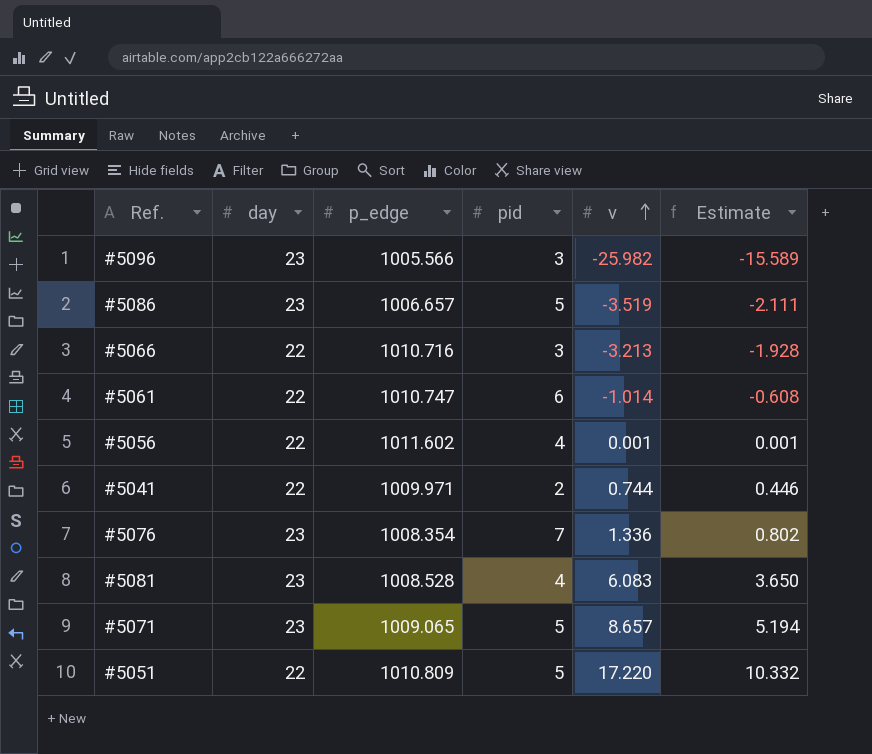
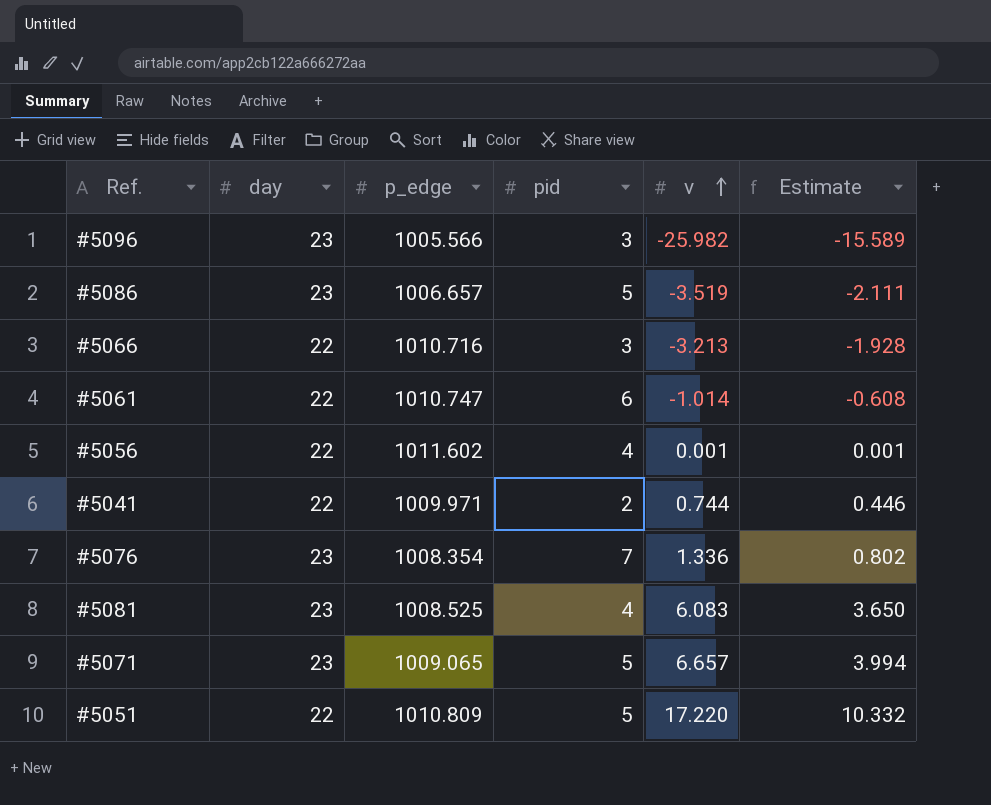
#5081 | p_edge: 1008.528 -> 1008.525
#5071 | v: 8.657 -> 6.657
#5071 | Estimate: 5.194 -> 3.994

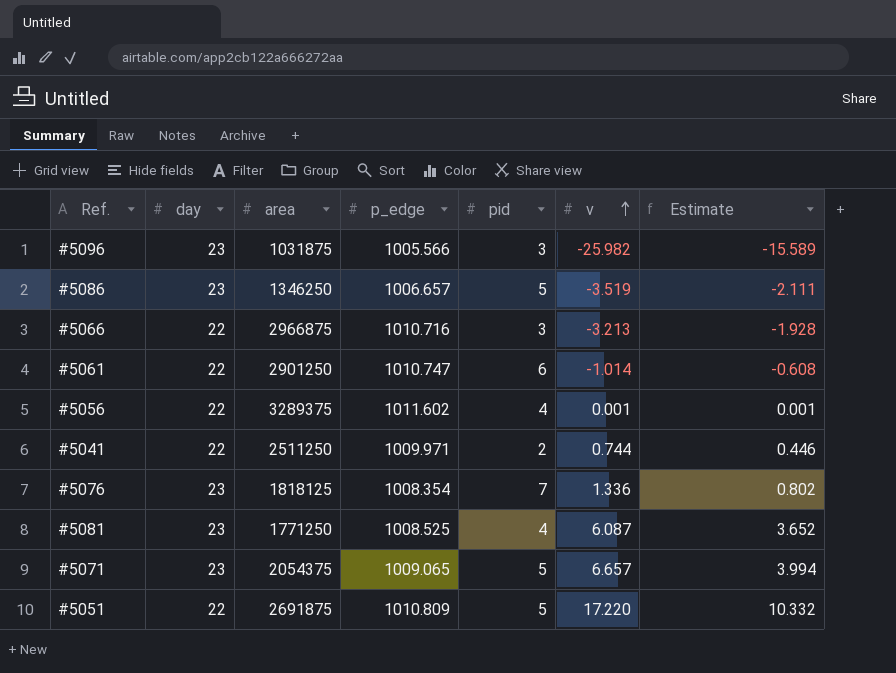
column area | position: none -> 3
#5081 | v: 6.083 -> 6.087
#5081 | Estimate: 3.650 -> 3.652

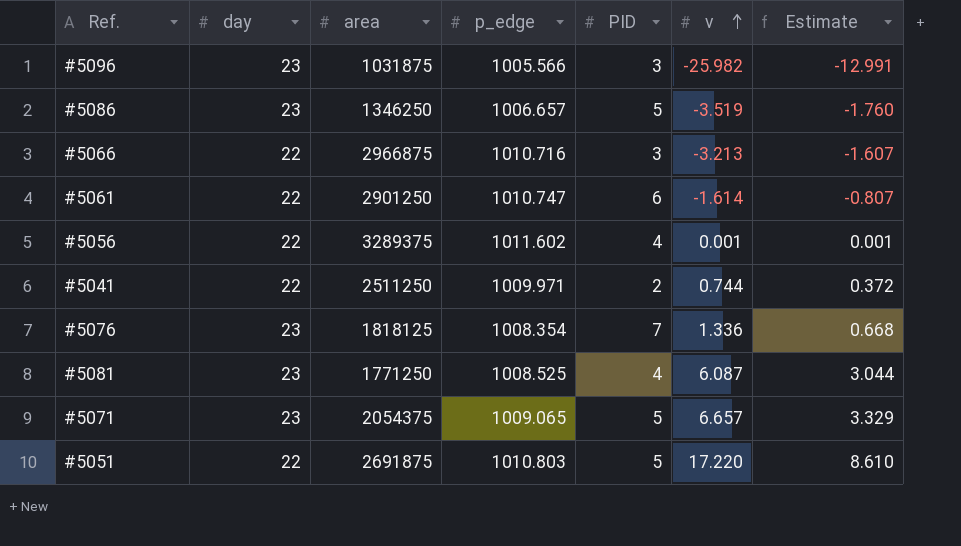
column name: pid -> PID
column Estimate | formula: [v] * 0.6 -> [v] * 0.5
#5061 | v: -1.014 -> -1.614
#5051 | p_edge: 1010.809 -> 1010.803

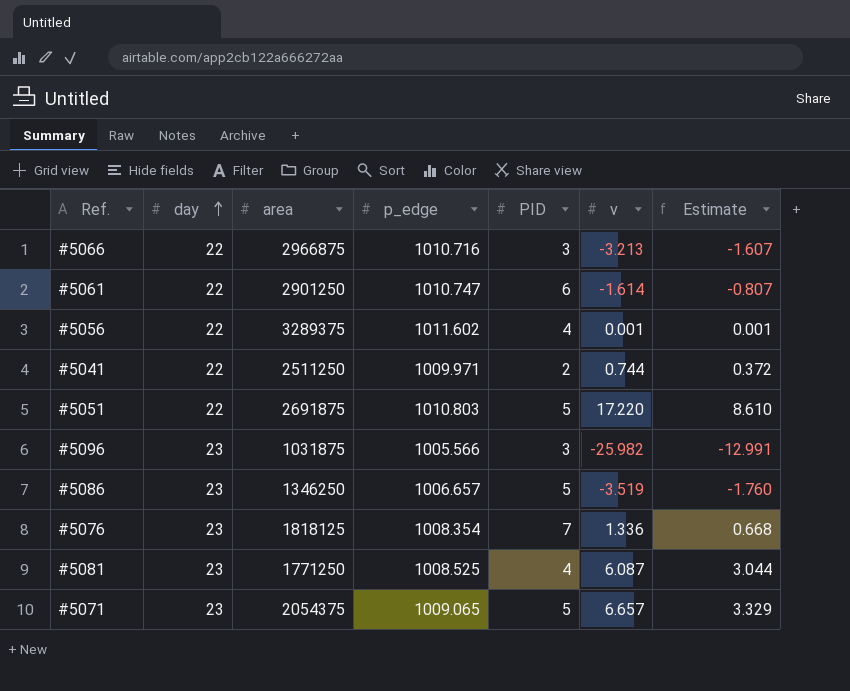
row order: v ascending -> day ascending

